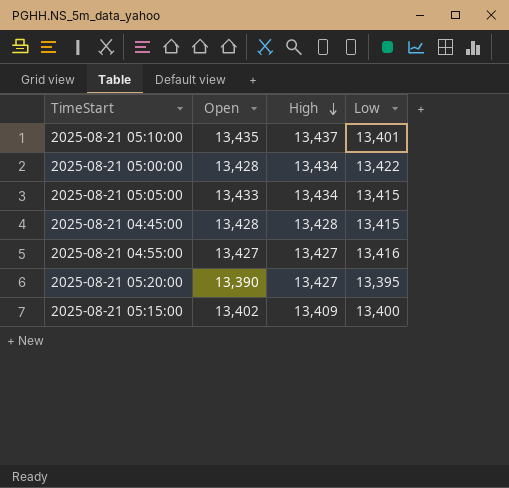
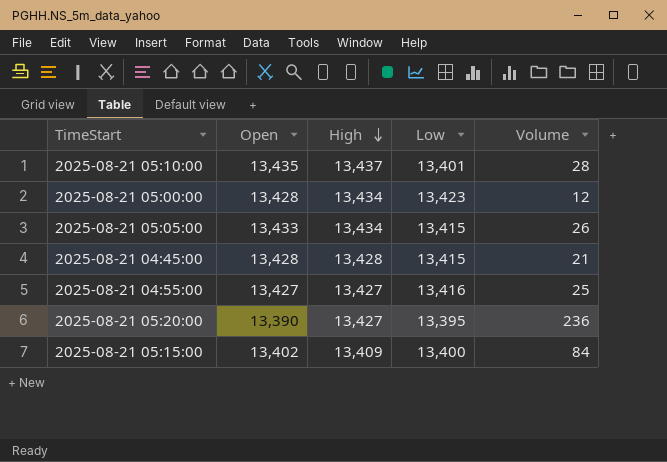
column Volume | position: none -> 5
2025-08-21 05:00:00 | Low: 13,422 -> 13,423

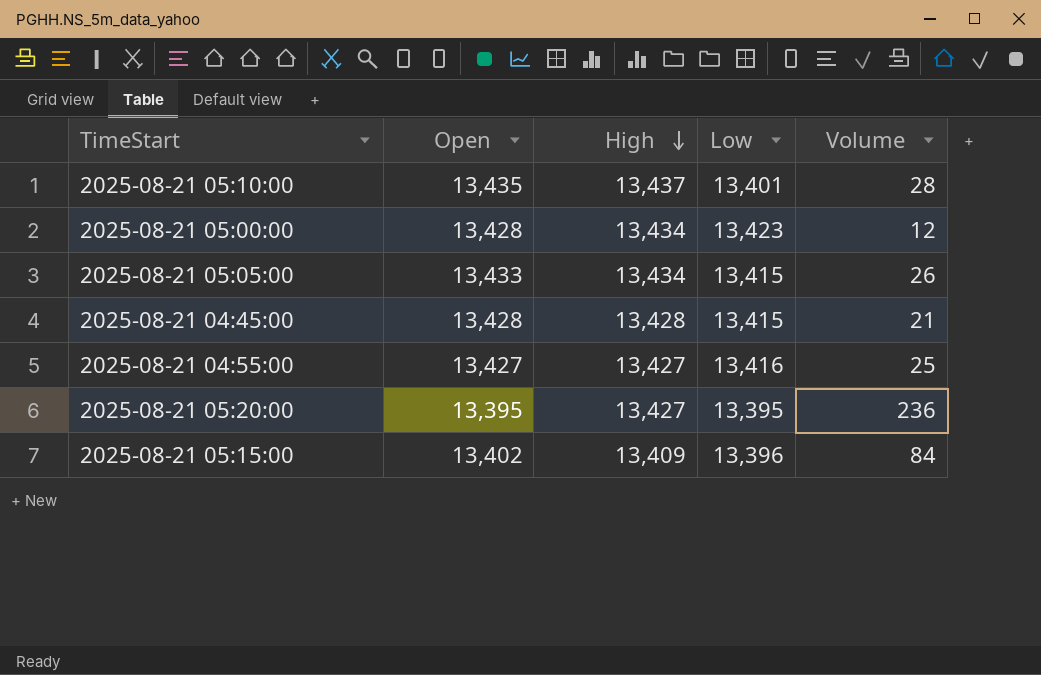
2025-08-21 05:20:00 | Open: 13,390 -> 13,395
2025-08-21 05:15:00 | Low: 13,400 -> 13,396

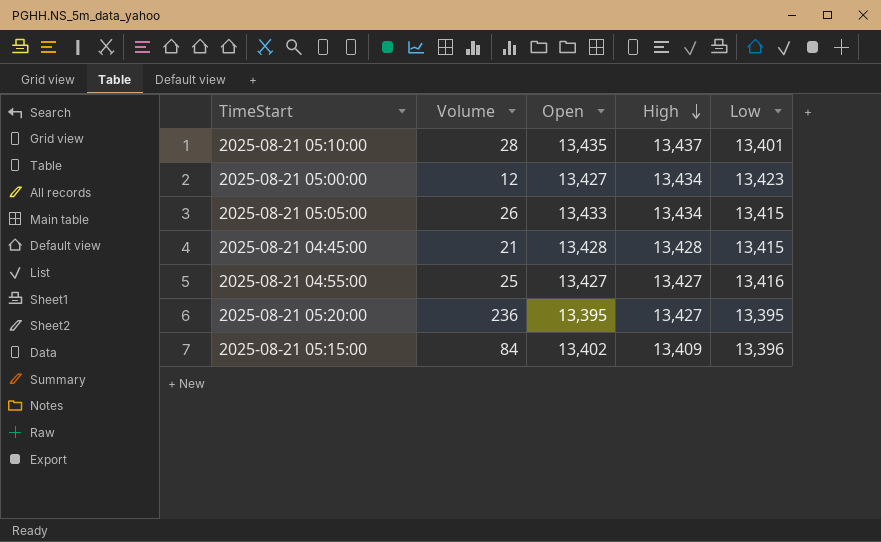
column Volume | position: 5 -> 2
2025-08-21 05:00:00 | Open: 13,428 -> 13,427

